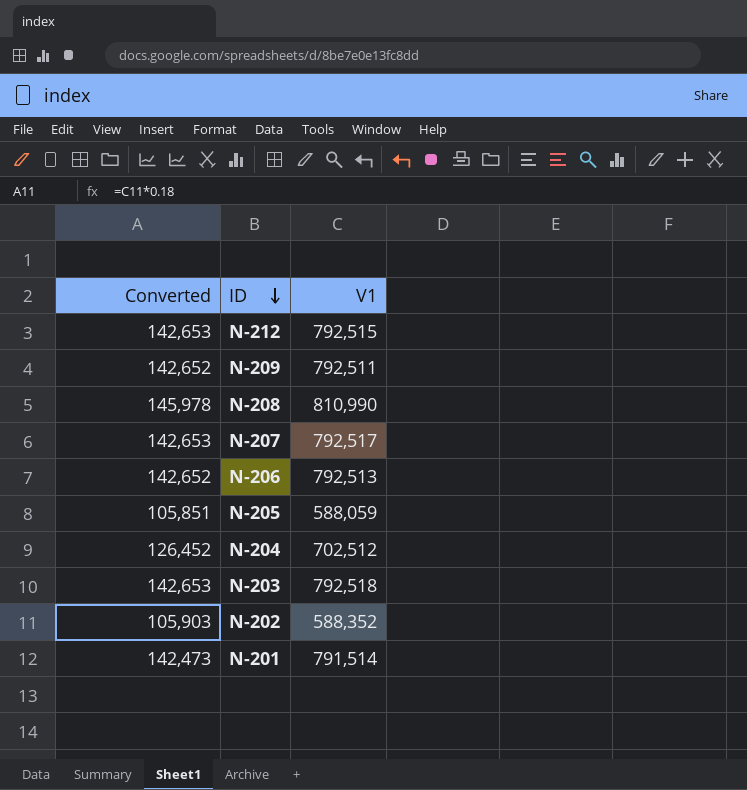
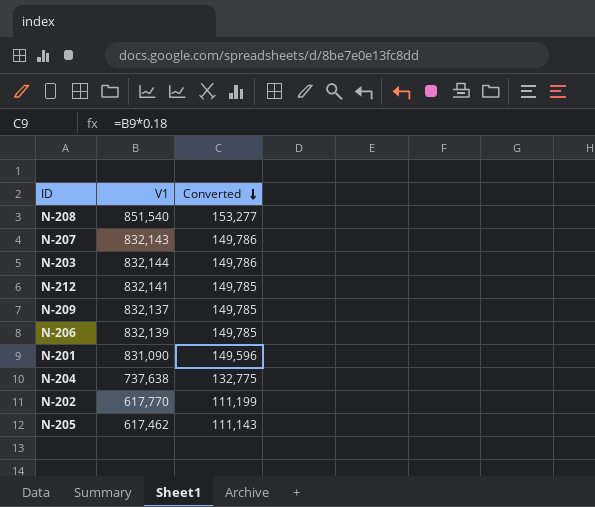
row order: ID descending -> Converted descending
column Converted | position: 1 -> 3
N-208 | V1: 810,990 -> 851,540
N-208 | Converted: 145,978 -> 153,277
N-207 | V1: 792,517 -> 832,143
N-207 | Converted: 142,653 -> 149,786
N-203 | V1: 792,518 -> 832,144
N-203 | Converted: 142,653 -> 149,786
N-212 | V1: 792,515 -> 832,141
N-212 | Converted: 142,653 -> 149,785
N-209 | V1: 792,511 -> 832,137
N-209 | Converted: 142,652 -> 149,785
N-206 | V1: 792,513 -> 832,139
N-206 | Converted: 142,652 -> 149,785
N-201 | V1: 791,514 -> 831,090
N-201 | Converted: 142,473 -> 149,596
N-204 | V1: 702,512 -> 737,638
N-204 | Converted: 126,452 -> 132,775
N-202 | V1: 588,352 -> 617,770
N-202 | Converted: 105,903 -> 111,199
N-205 | V1: 588,059 -> 617,462
N-205 | Converted: 105,851 -> 111,143

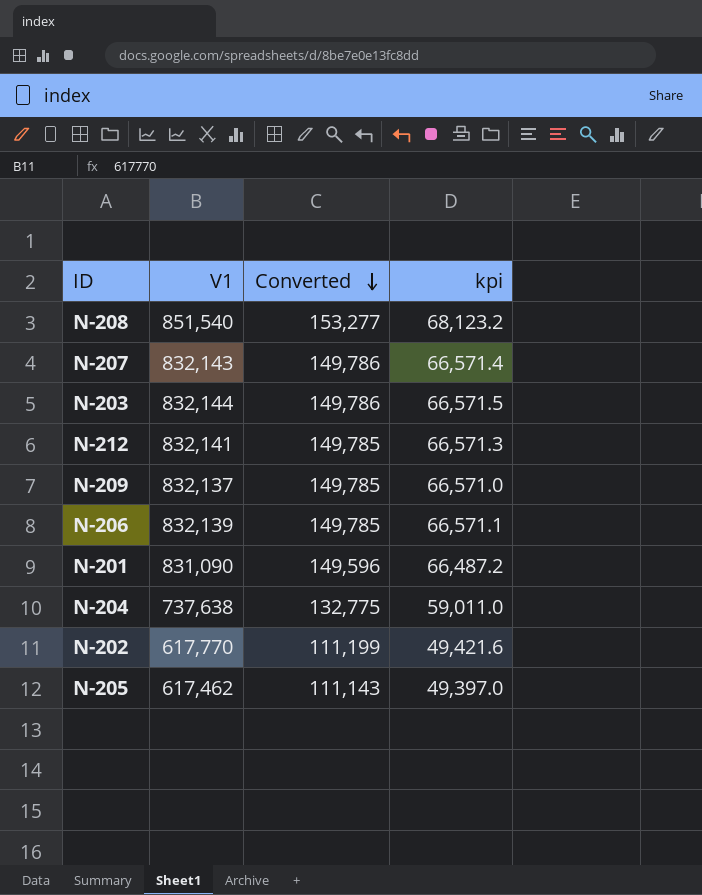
column kpi | formula: none -> [V1] * 0.08

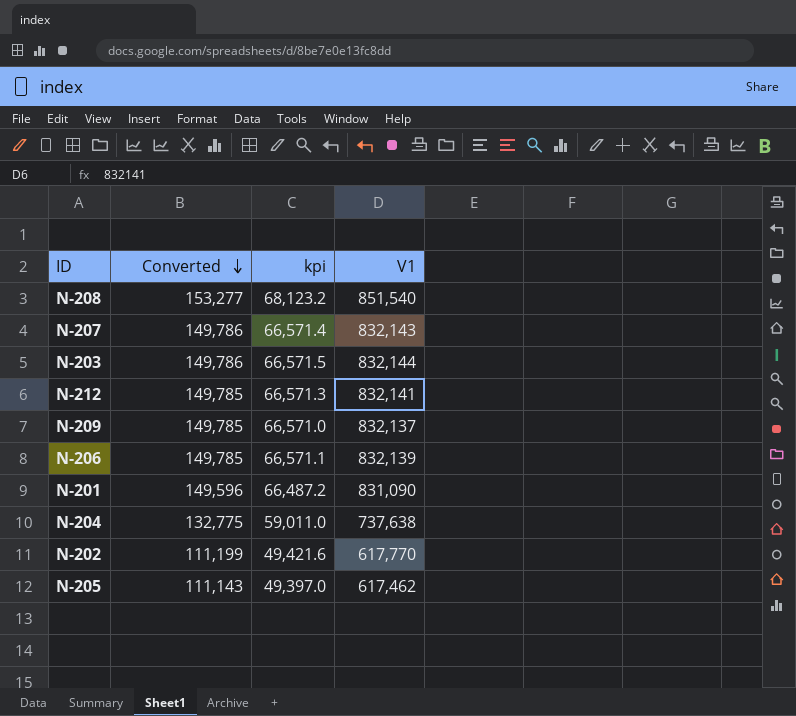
column V1 | position: 2 -> 4

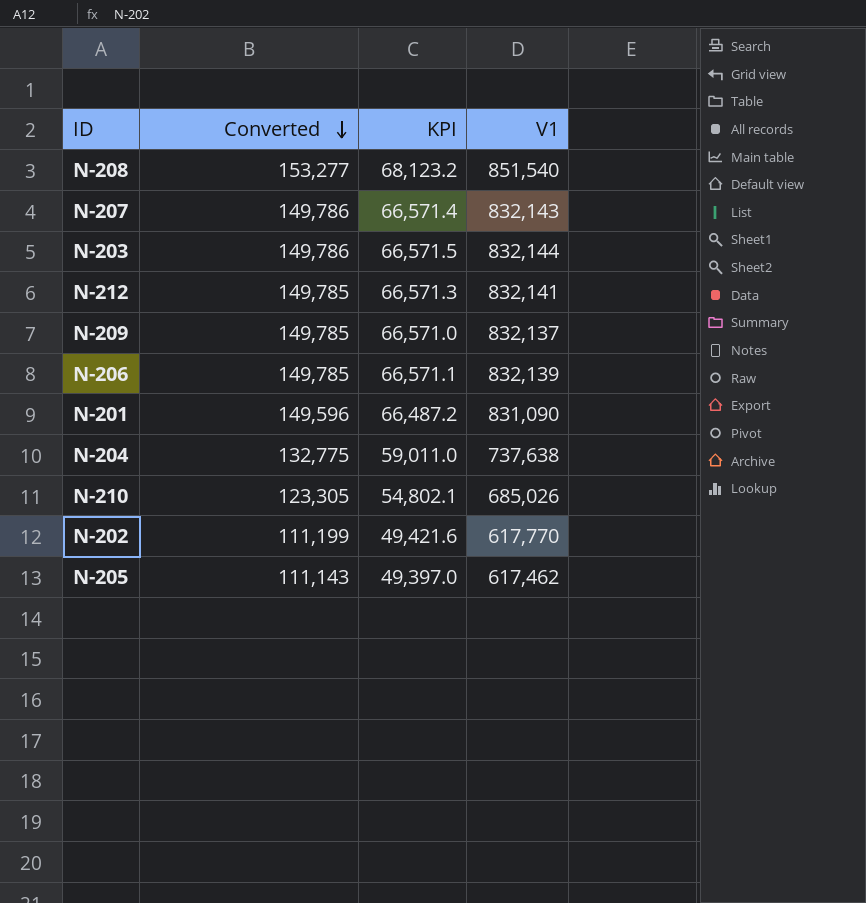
column name: kpi -> KPI
row N-210: none -> 123,305 | 54,802.1 | 685,026

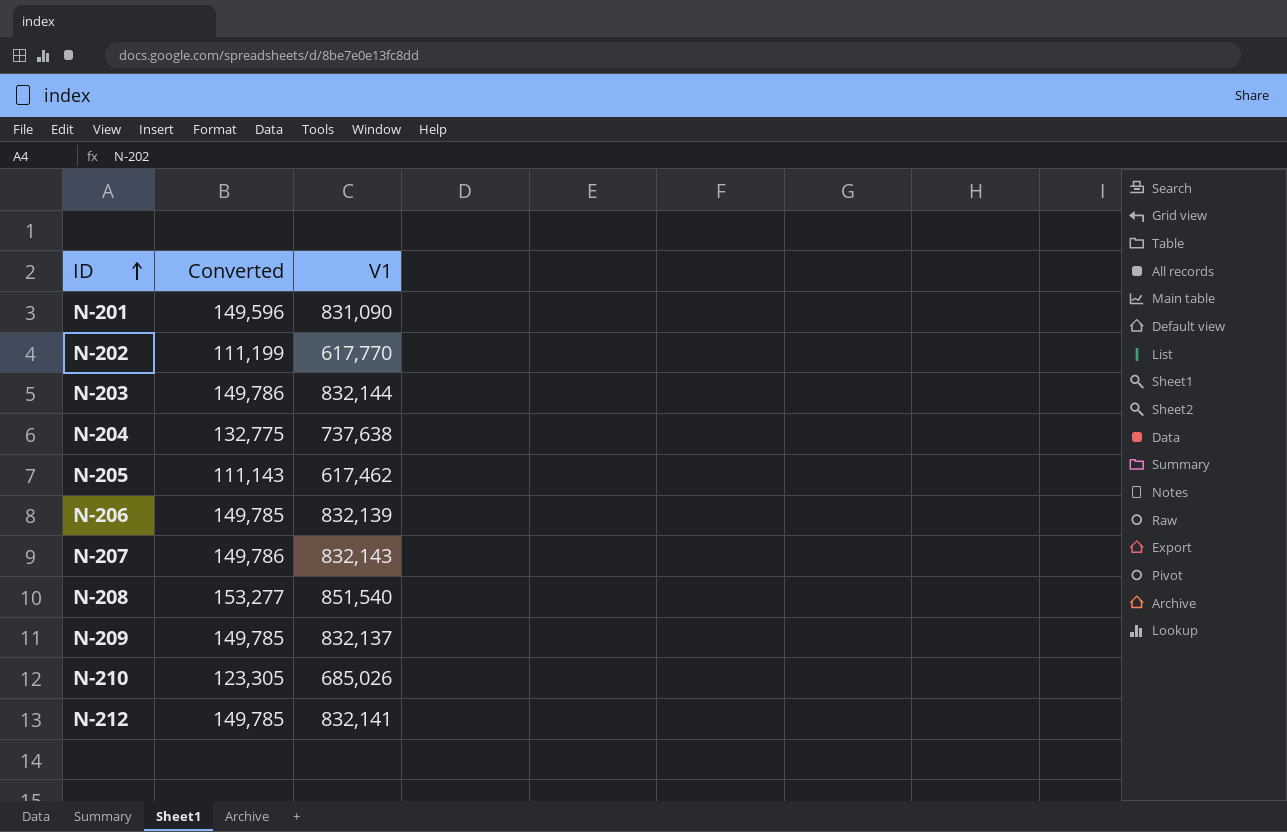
row order: Converted descending -> ID ascending
column KPI | formula: [V1] * 0.08 -> none

